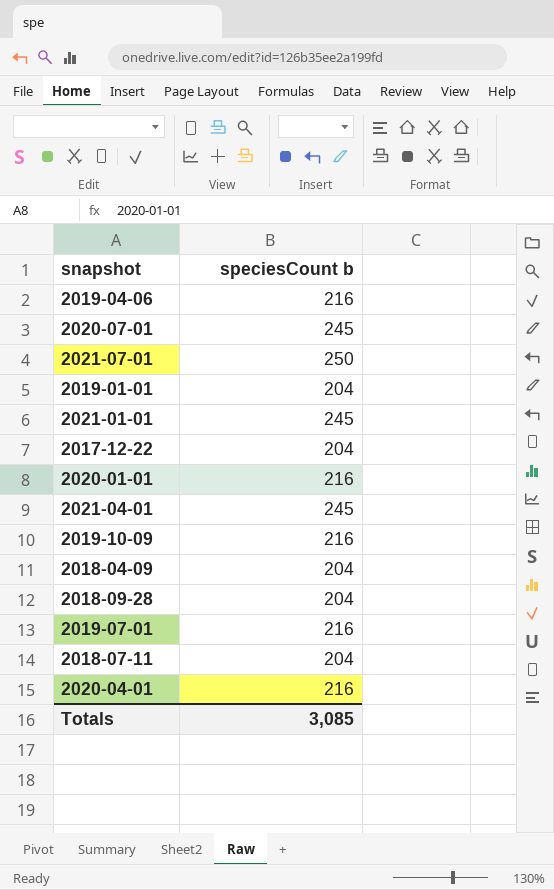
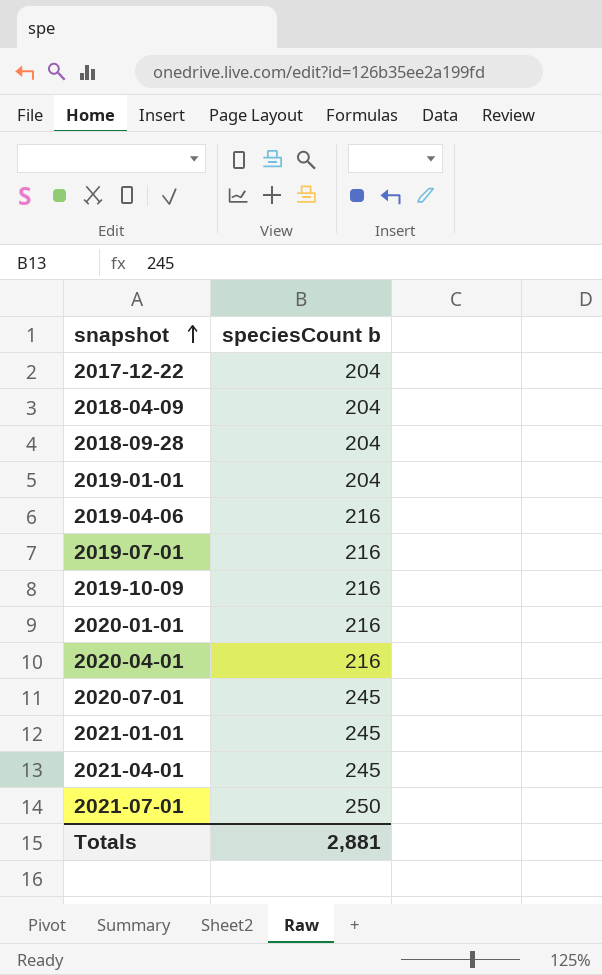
row order: none -> snapshot ascending
row 2018-07-11: 204 -> none
Totals | speciesCount b: 3,085 -> 2,881

